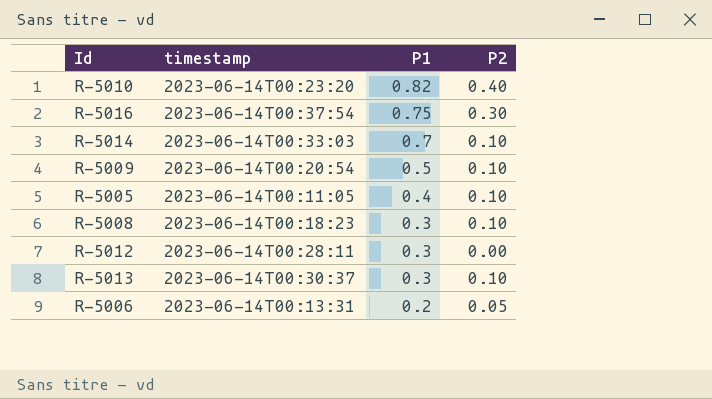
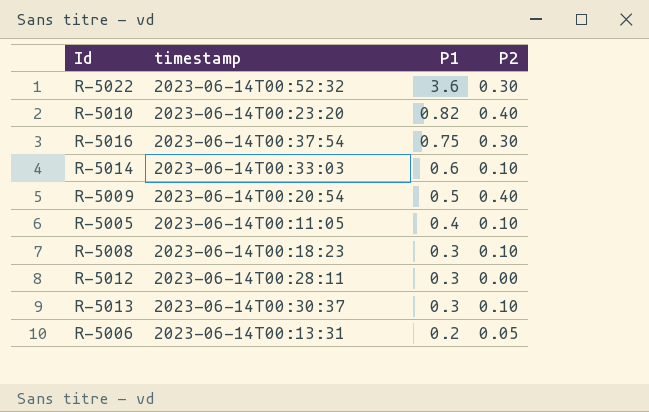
row R-5022: none -> 2023-06-14T00:52:32 | 3.6 | 0.30
R-5014 | P1: 0.7 -> 0.6
R-5009 | P2: 0.10 -> 0.40

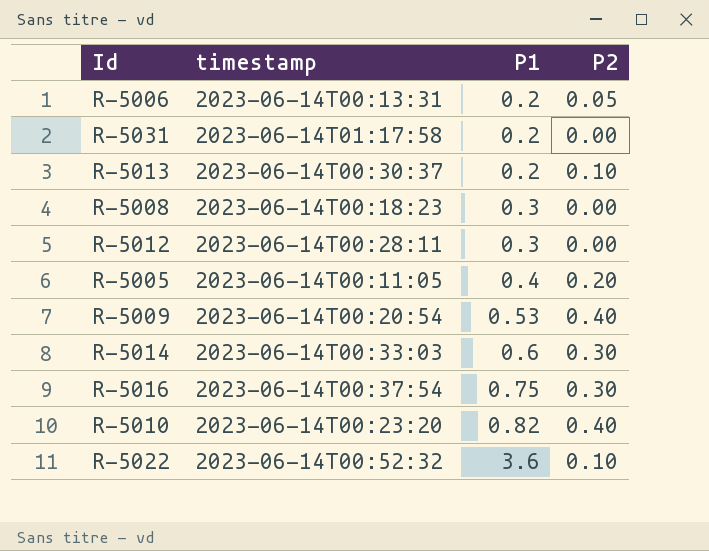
row order: P1 descending -> P1 ascending
row R-5031: none -> 2023-06-14T01:17:58 | 0.2 | 0.00
R-5013 | P1: 0.3 -> 0.2
R-5008 | P2: 0.10 -> 0.00
R-5005 | P2: 0.10 -> 0.20
R-5009 | P1: 0.5 -> 0.53
R-5014 | P2: 0.10 -> 0.30
R-5022 | P2: 0.30 -> 0.10

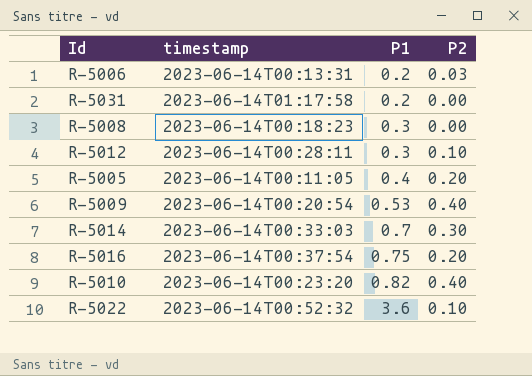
row R-5013: 2023-06-14T00:30:37 | 0.2 | 0.10 -> none
R-5006 | P2: 0.05 -> 0.03
R-5012 | P2: 0.00 -> 0.10
R-5014 | P1: 0.6 -> 0.7
R-5016 | P2: 0.30 -> 0.20

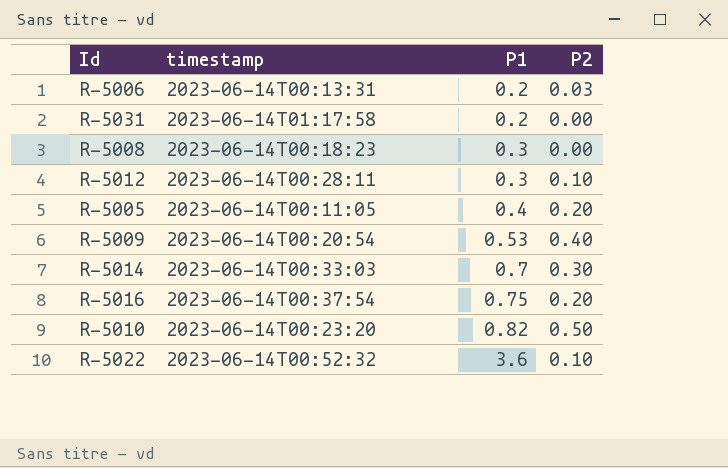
R-5010 | P2: 0.40 -> 0.50

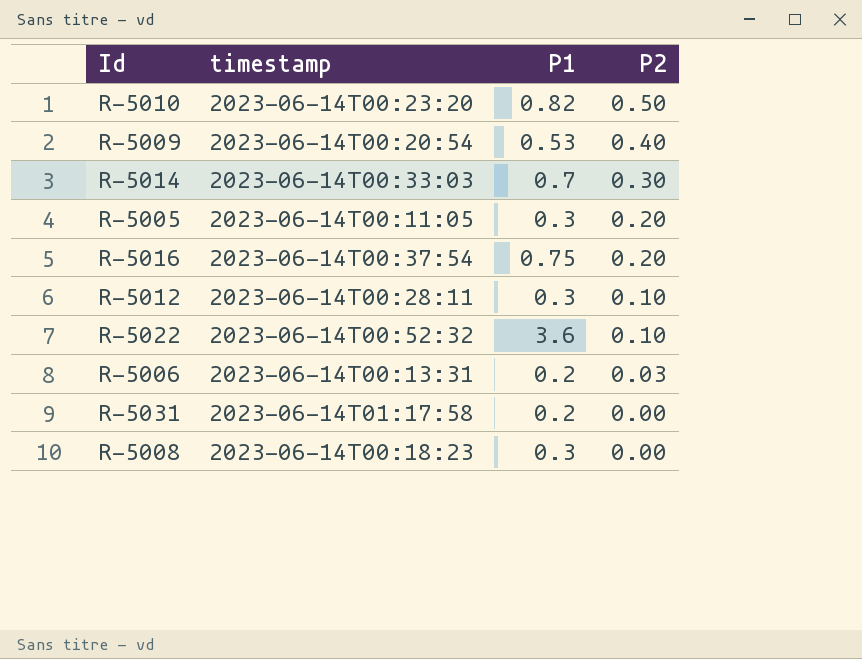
row order: P1 ascending -> P2 descending
R-5005 | P1: 0.4 -> 0.3

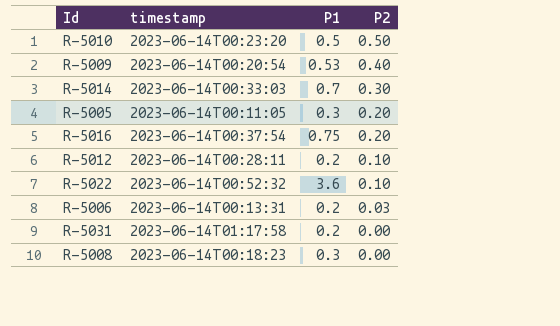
R-5010 | P1: 0.82 -> 0.5
R-5012 | P1: 0.3 -> 0.2

